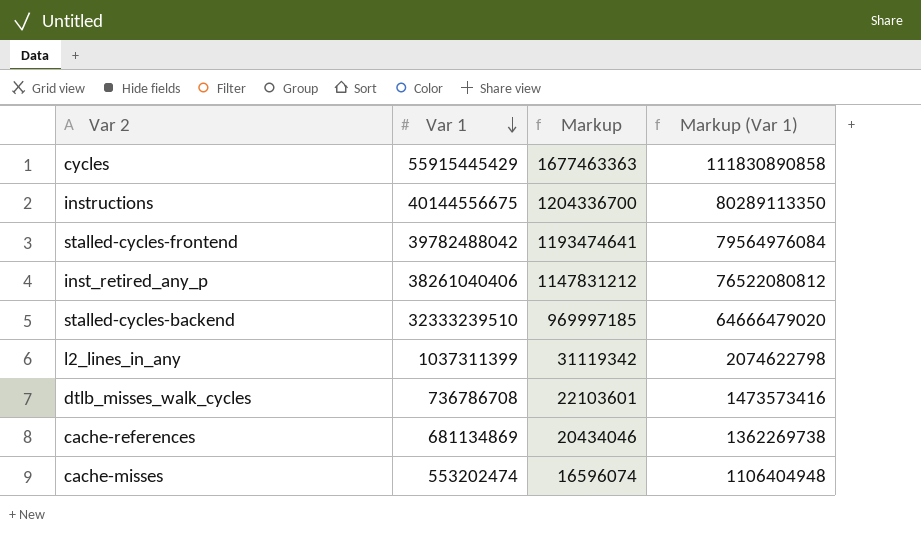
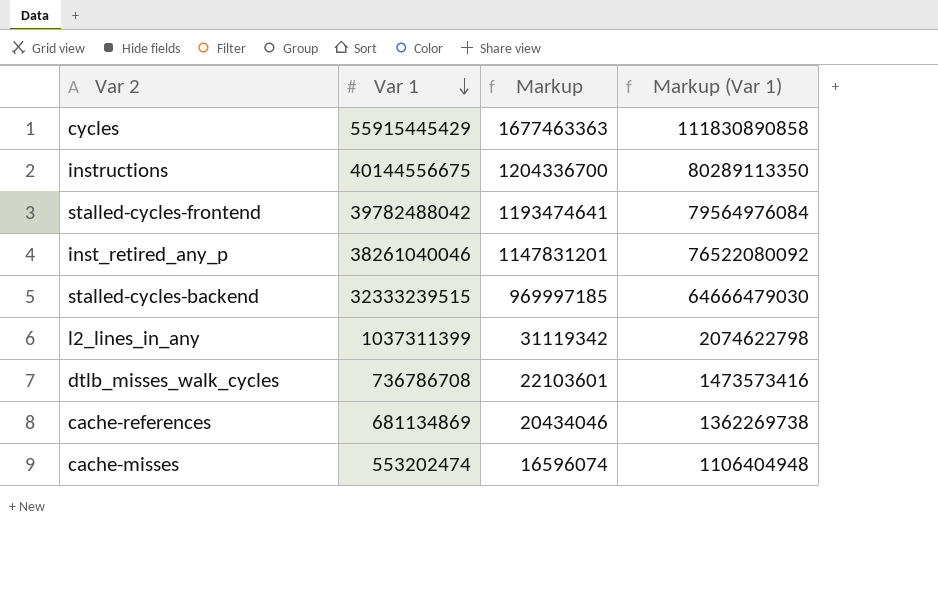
inst_retired_any_p | Var 1: 38261040406 -> 38261040046
inst_retired_any_p | Markup: 1147831212 -> 1147831201
inst_retired_any_p | Markup (Var 1): 76522080812 -> 76522080092
stalled-cycles-backend | Var 1: 32333239510 -> 32333239515
stalled-cycles-backend | Markup (Var 1): 64666479020 -> 64666479030

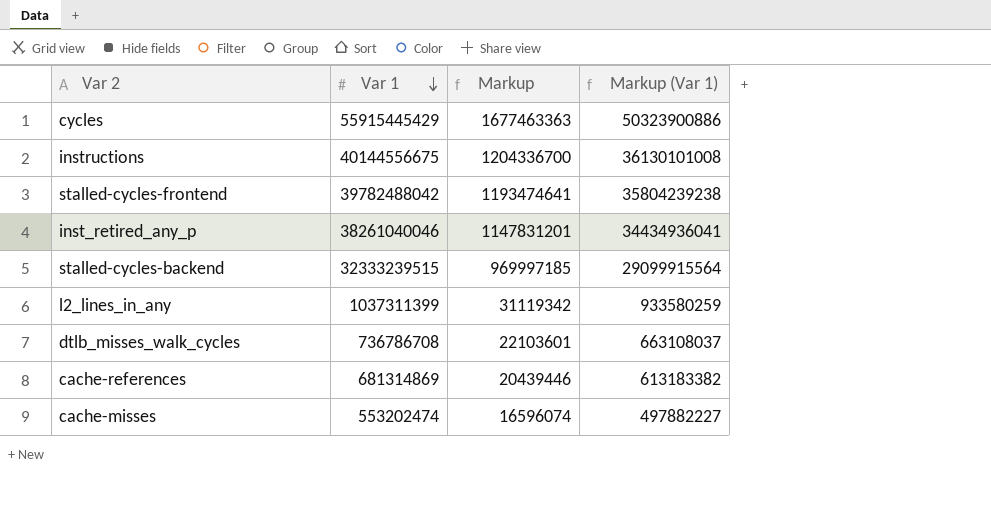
column Markup (Var 1) | formula: [Var 1] * 2 -> [Var 1] * 0.9
cache-references | Var 1: 681134869 -> 681314869
cache-references | Markup: 20434046 -> 20439446

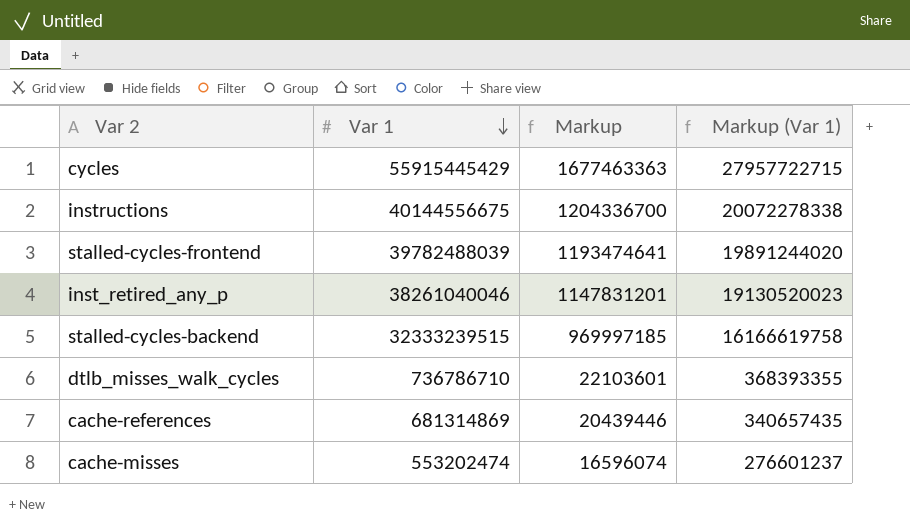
column Markup (Var 1) | formula: [Var 1] * 0.9 -> [Var 1] * 0.5
row l2_lines_in_any: 1037311399 | 31119342 | 933580259 -> none
stalled-cycles-frontend | Var 1: 39782488042 -> 39782488039
dtlb_misses_walk_cycles | Var 1: 736786708 -> 736786710

